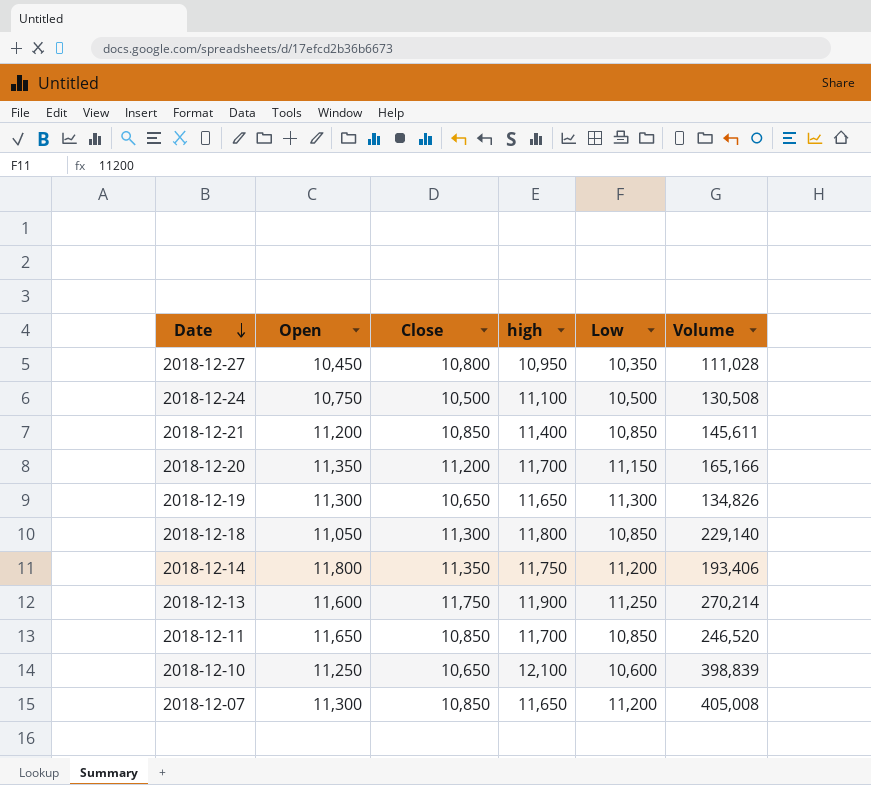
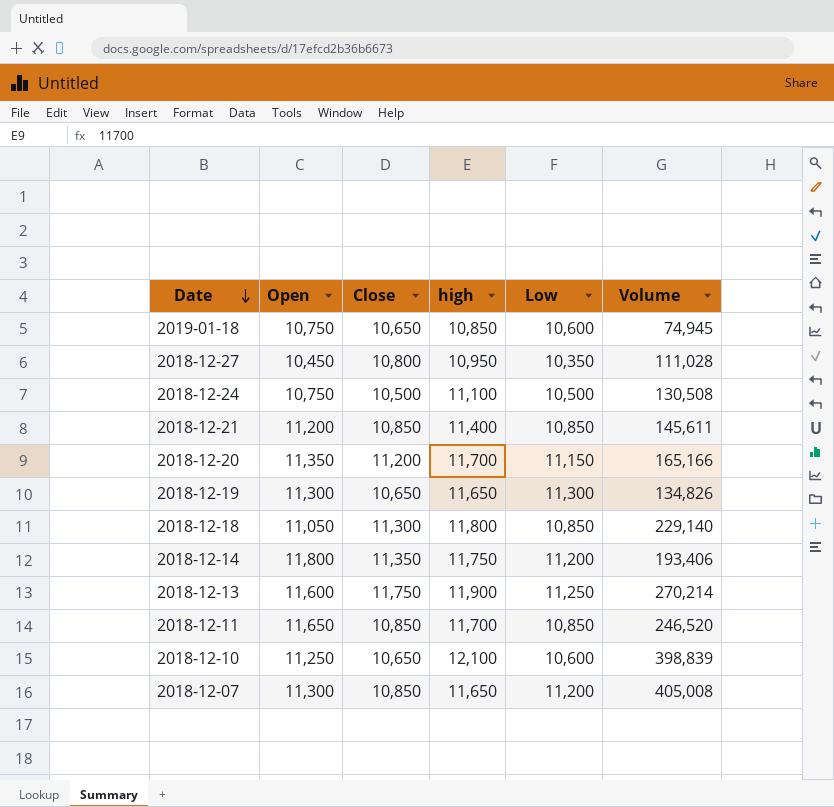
row 2019-01-18: none -> 10,750 | 10,650 | 10,850 | 10,600 | 74,945

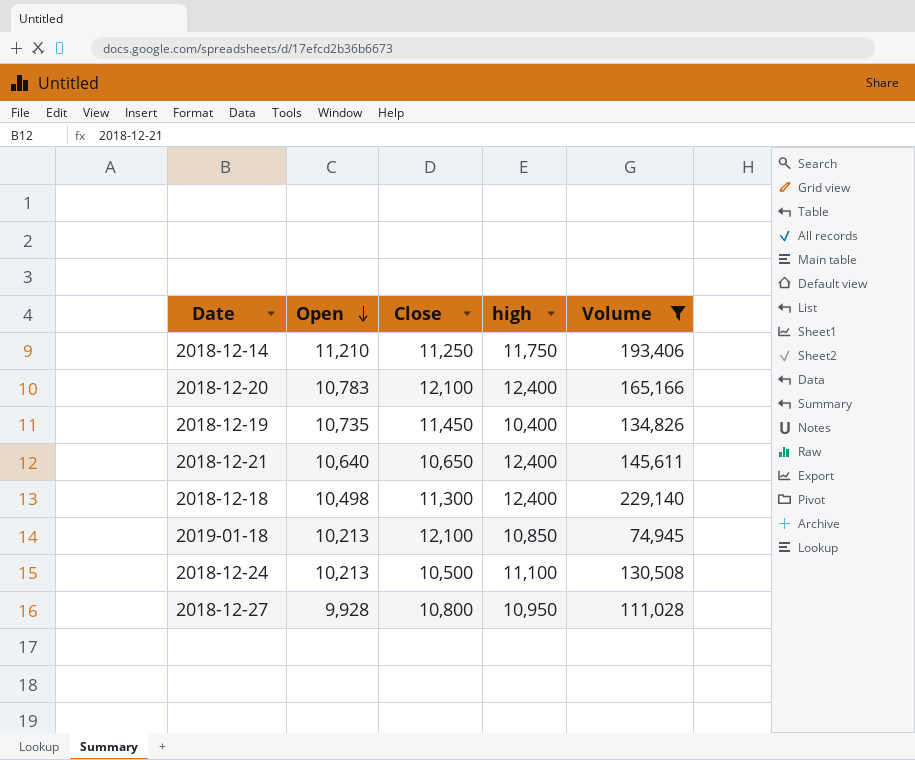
filter: none -> Volume <= 229,140
row order: Date descending -> Open descending
column Low | position: 5 -> none
2018-12-14 | Open: 11,800 -> 11,210
2018-12-14 | Close: 11,350 -> 11,250
2018-12-20 | Open: 11,350 -> 10,783
2018-12-20 | Close: 11,200 -> 12,100
2018-12-20 | high: 11,700 -> 12,400
2018-12-19 | Open: 11,300 -> 10,735
2018-12-19 | Close: 10,650 -> 11,450
2018-12-19 | high: 11,650 -> 10,400
2018-12-21 | Open: 11,200 -> 10,640
2018-12-21 | Close: 10,850 -> 10,650
2018-12-21 | high: 11,400 -> 12,400
2018-12-18 | Open: 11,050 -> 10,498
2018-12-18 | high: 11,800 -> 12,400
2019-01-18 | Open: 10,750 -> 10,213
2019-01-18 | Close: 10,650 -> 12,100
2018-12-24 | Open: 10,750 -> 10,213
2018-12-27 | Open: 10,450 -> 9,928

